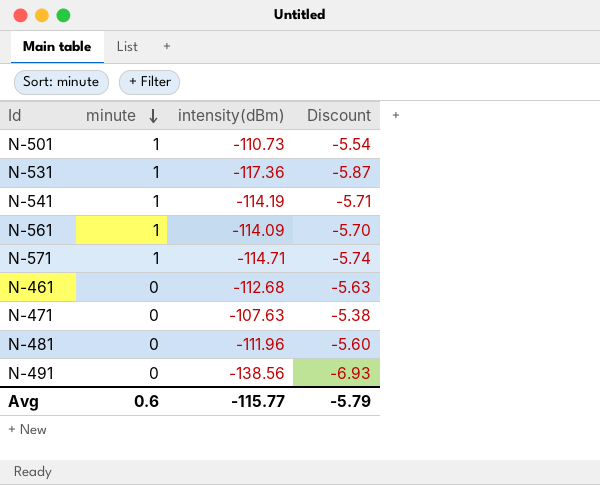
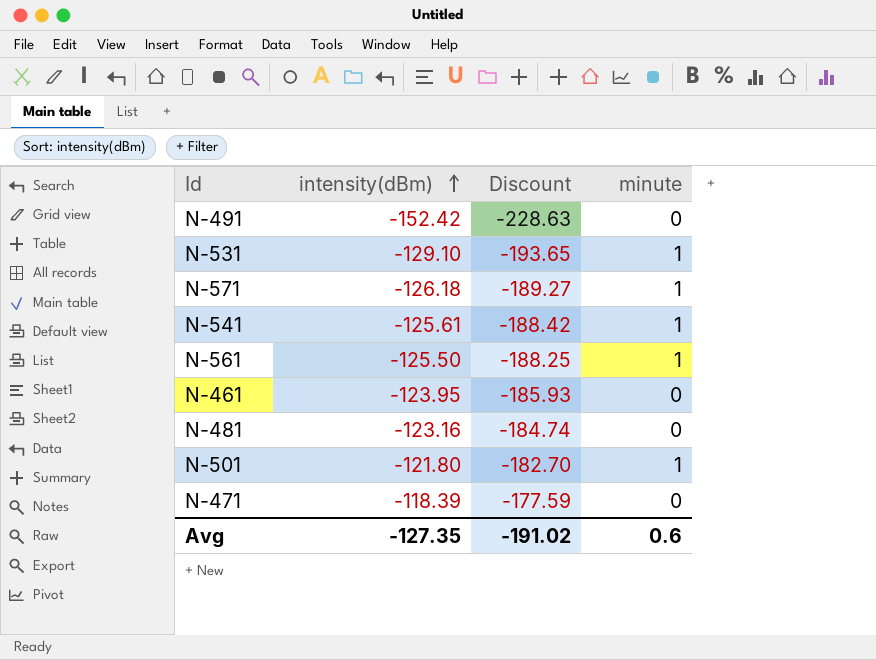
row order: minute descending -> intensity(dBm) ascending
column Discount | formula: [intensity(dBm)] * 0.05 -> [intensity(dBm)] * 1.5
column minute | position: 2 -> 4
N-491 | intensity(dBm): -138.56 -> -152.42
N-531 | intensity(dBm): -117.36 -> -129.10
N-571 | intensity(dBm): -114.71 -> -126.18
N-541 | intensity(dBm): -114.19 -> -125.61
N-561 | intensity(dBm): -114.09 -> -125.50
N-461 | intensity(dBm): -112.68 -> -123.95
N-481 | intensity(dBm): -111.96 -> -123.16
N-501 | intensity(dBm): -110.73 -> -121.80
N-471 | intensity(dBm): -107.63 -> -118.39
Avg | intensity(dBm): -115.77 -> -127.35
Avg | Discount: -5.79 -> -191.02

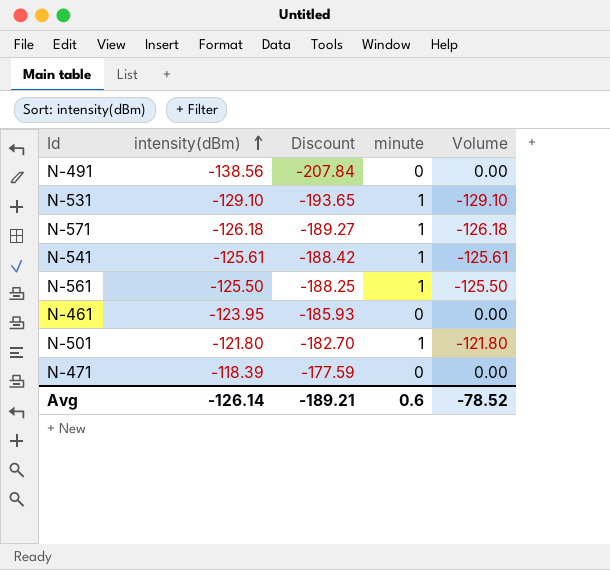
column Volume | formula: none -> [intensity(dBm)] * [minute]
row N-481: -123.16 | -184.74 | 0 -> none
N-491 | intensity(dBm): -152.42 -> -138.56
N-491 | Discount: -228.63 -> -207.84
Avg | intensity(dBm): -127.35 -> -126.14
Avg | Discount: -191.02 -> -189.21

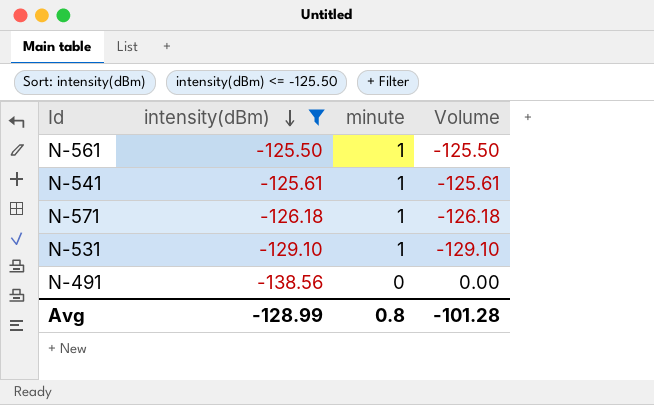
filter: none -> intensity(dBm) <= -125.50
row order: intensity(dBm) ascending -> intensity(dBm) descending
column Discount | formula: [intensity(dBm)] * 1.5 -> none
Avg | intensity(dBm): -126.14 -> -128.99
Avg | minute: 0.6 -> 0.8
Avg | Volume: -78.52 -> -101.28

